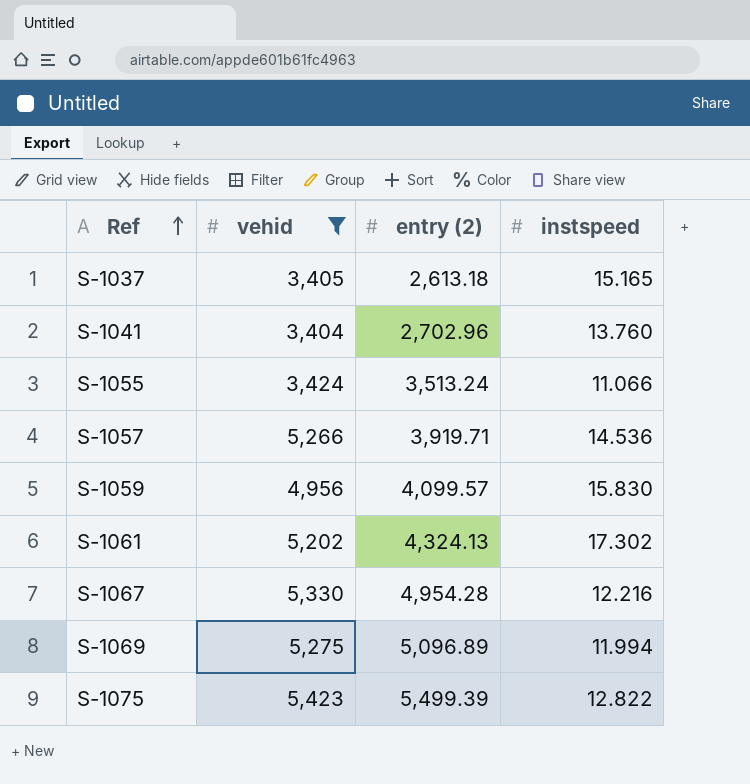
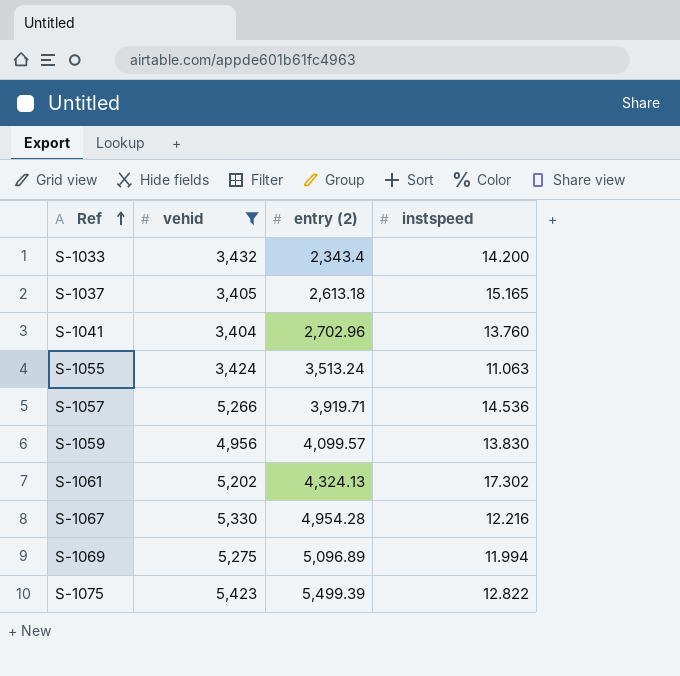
row S-1033: none -> 3,432 | 2,343.4 | 14.200
S-1055 | instspeed: 11.066 -> 11.063
S-1059 | instspeed: 15.830 -> 13.830

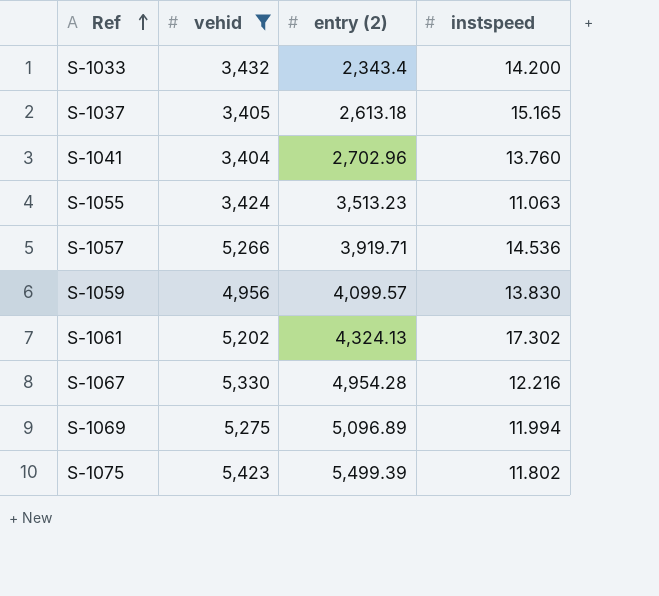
S-1055 | entry (2): 3,513.24 -> 3,513.23
S-1075 | instspeed: 12.822 -> 11.802

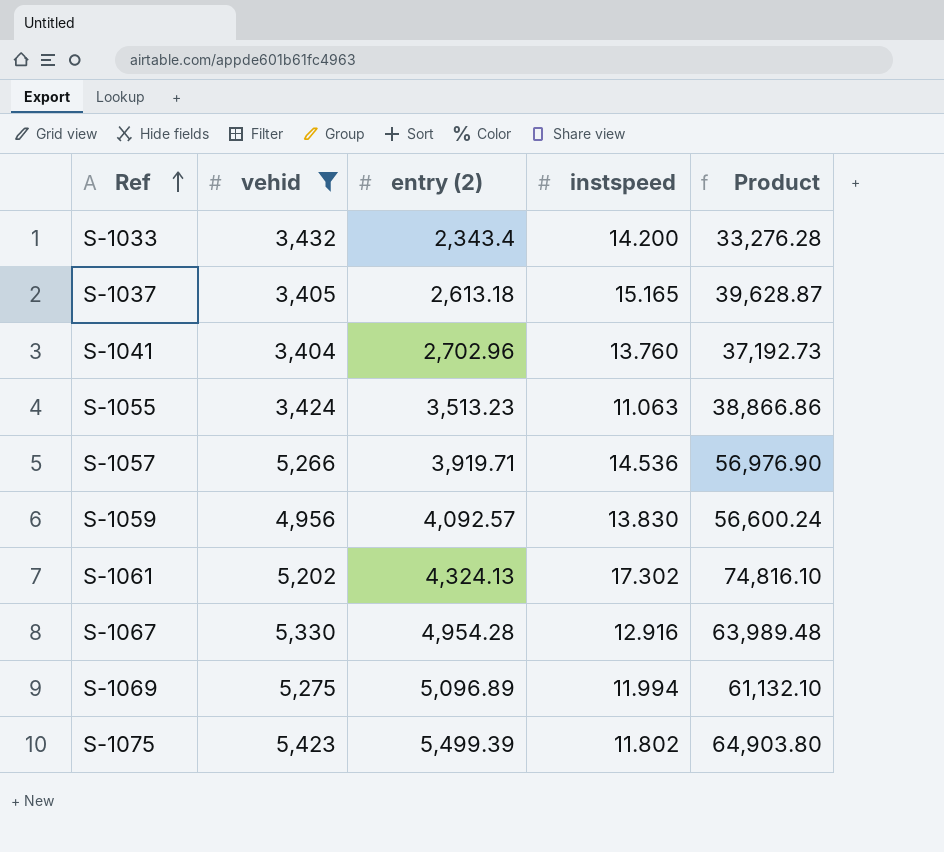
column Product | formula: none -> [entry (2)] * [instspeed]
S-1059 | entry (2): 4,099.57 -> 4,092.57
S-1067 | instspeed: 12.216 -> 12.916

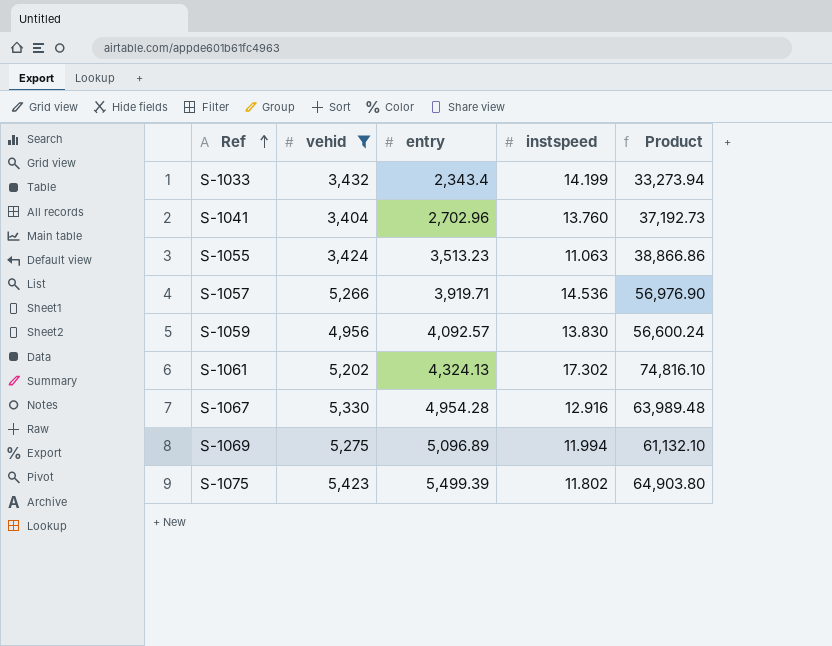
column name: entry (2) -> entry
row S-1037: 3,405 | 2,613.18 | 15.165 | 39,628.87 -> none
S-1033 | instspeed: 14.200 -> 14.199
S-1033 | Product: 33,276.28 -> 33,273.94

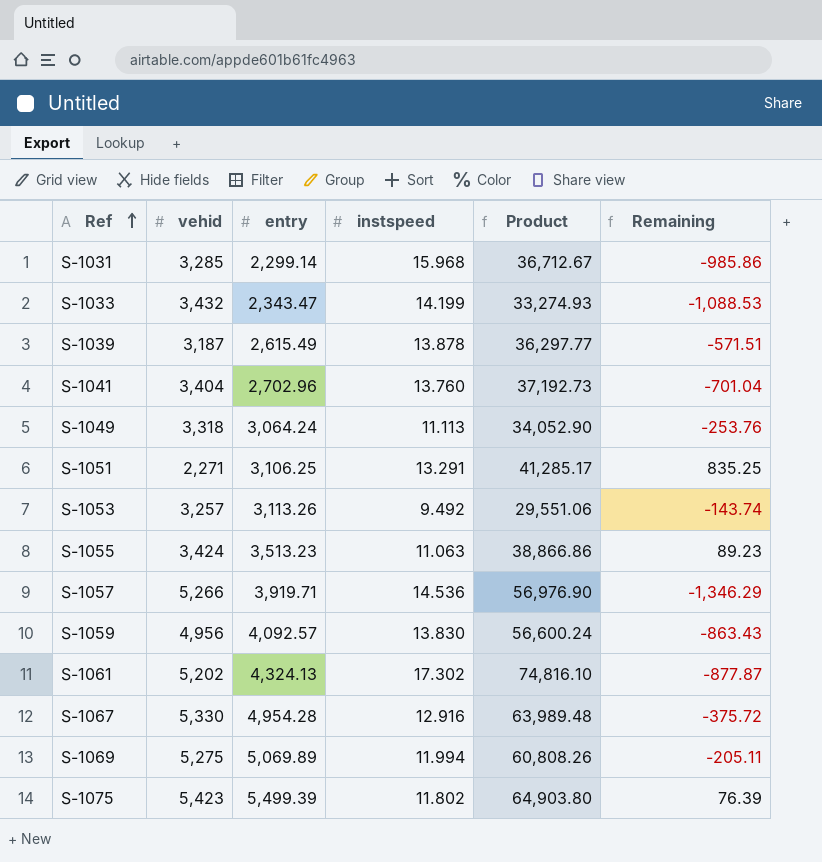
filter: vehid >= 3,404 -> none
column Remaining | formula: none -> [entry] - [vehid]
S-1033 | entry: 2,343.4 -> 2,343.47
S-1033 | Product: 33,273.94 -> 33,274.93
S-1069 | entry: 5,096.89 -> 5,069.89
S-1069 | Product: 61,132.10 -> 60,808.26

